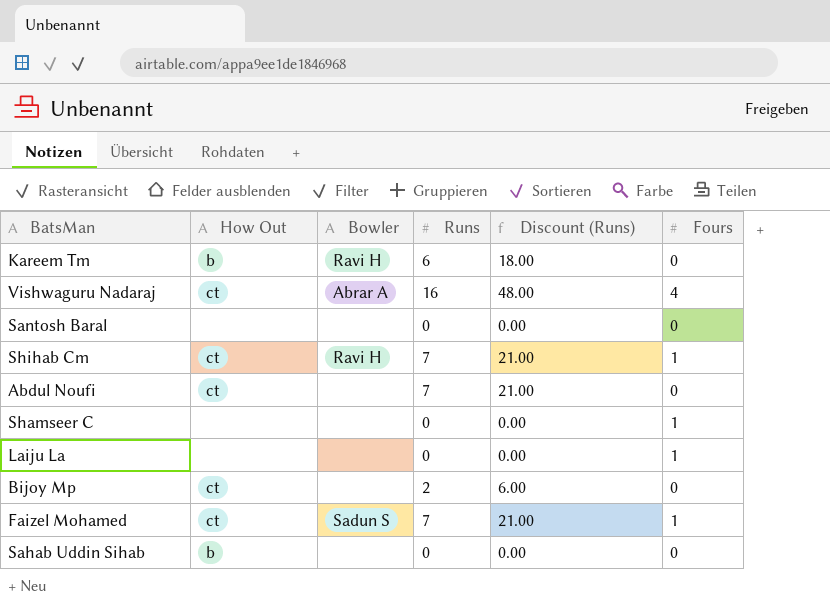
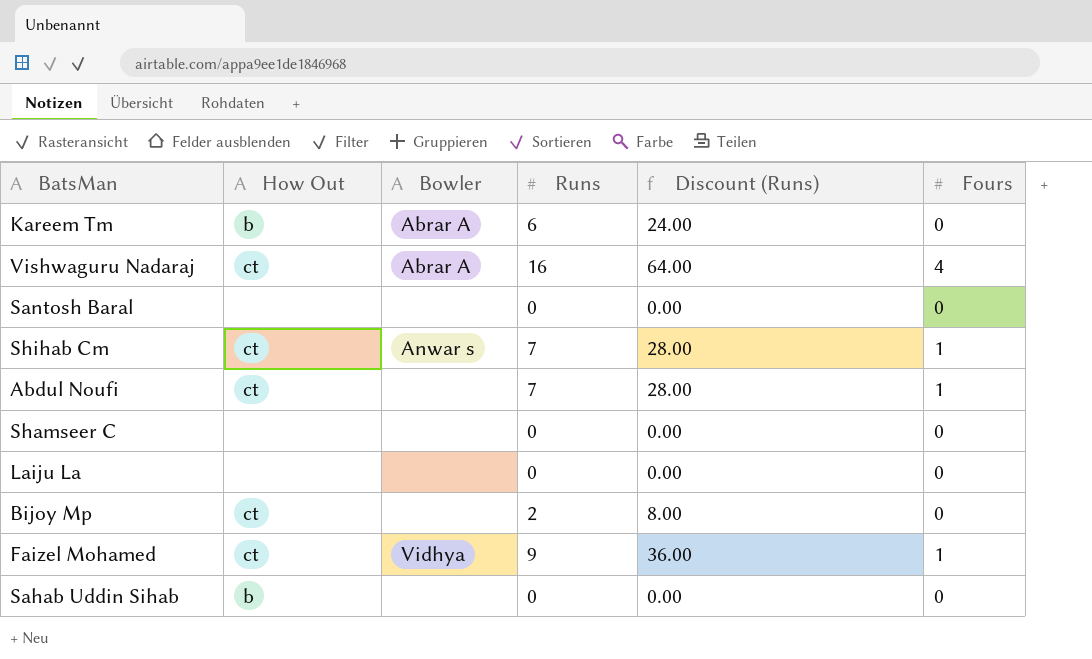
column Discount (Runs) | formula: [Runs] * 3 -> [Runs] * 4
Kareem Tm | Bowler: Ravi H -> Abrar A
Shihab Cm | Bowler: Ravi H -> Anwar s
Abdul Noufi | Fours: 0 -> 1
Shamseer C | Fours: 1 -> 0
Laiju La | Fours: 1 -> 0
Faizel Mohamed | Bowler: Sadun S -> Vidhya
Faizel Mohamed | Runs: 7 -> 9

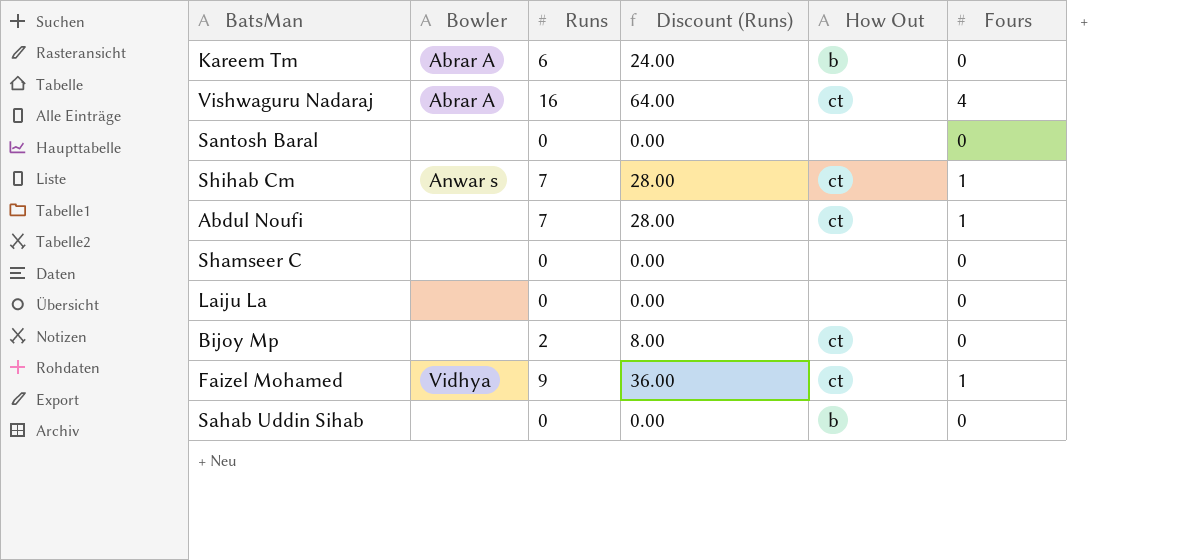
column How Out | position: 2 -> 5

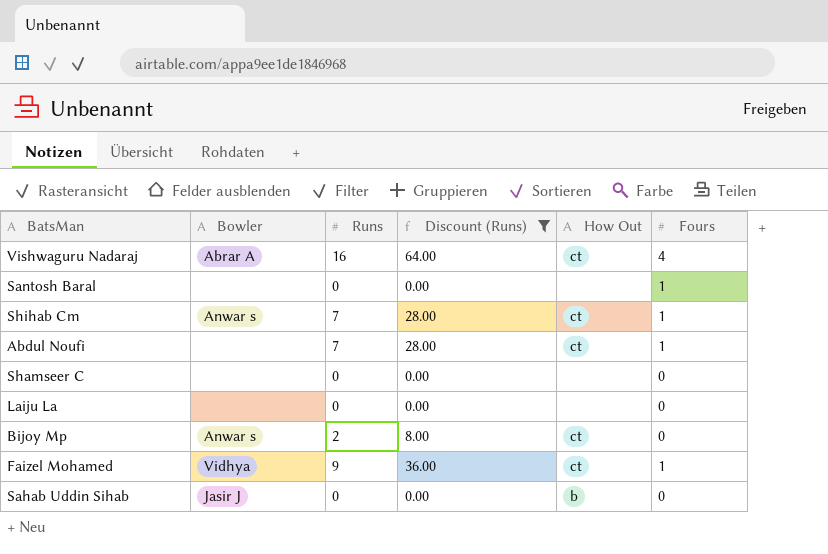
filter: none -> Discount (Runs) != 24.00
Santosh Baral | Fours: 0 -> 1
Bijoy Mp | Bowler: none -> Anwar s
Sahab Uddin Sihab | Bowler: none -> Jasir J

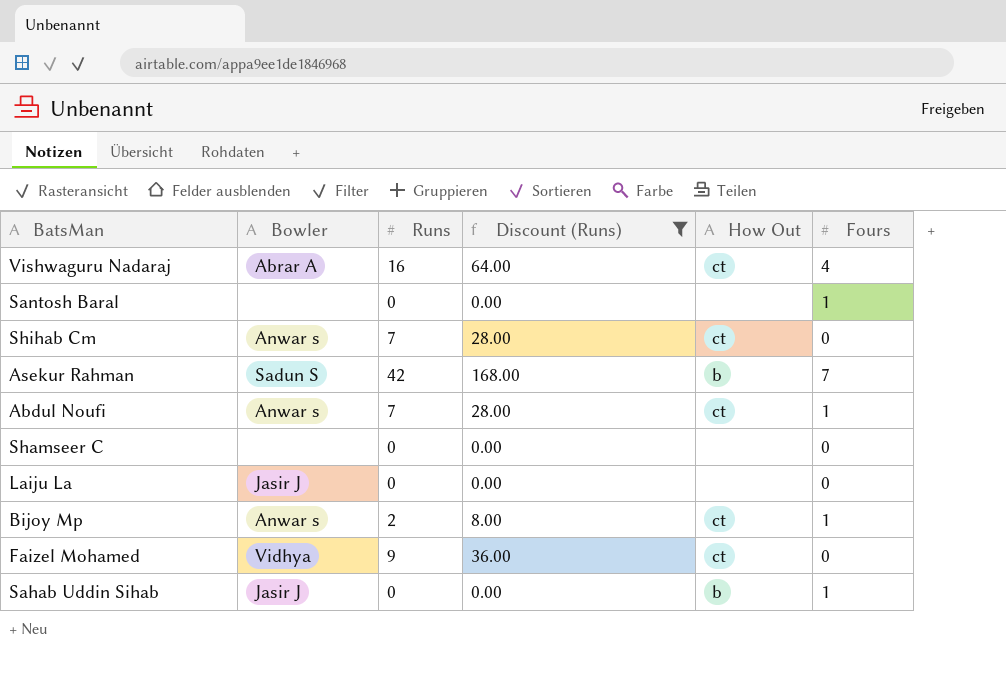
Shihab Cm | Fours: 1 -> 0
row Asekur Rahman: none -> Sadun S | 42 | 168.00 | b | 7
Abdul Noufi | Bowler: none -> Anwar s
Laiju La | Bowler: none -> Jasir J
Bijoy Mp | Fours: 0 -> 1
Faizel Mohamed | Fours: 1 -> 0
Sahab Uddin Sihab | Fours: 0 -> 1

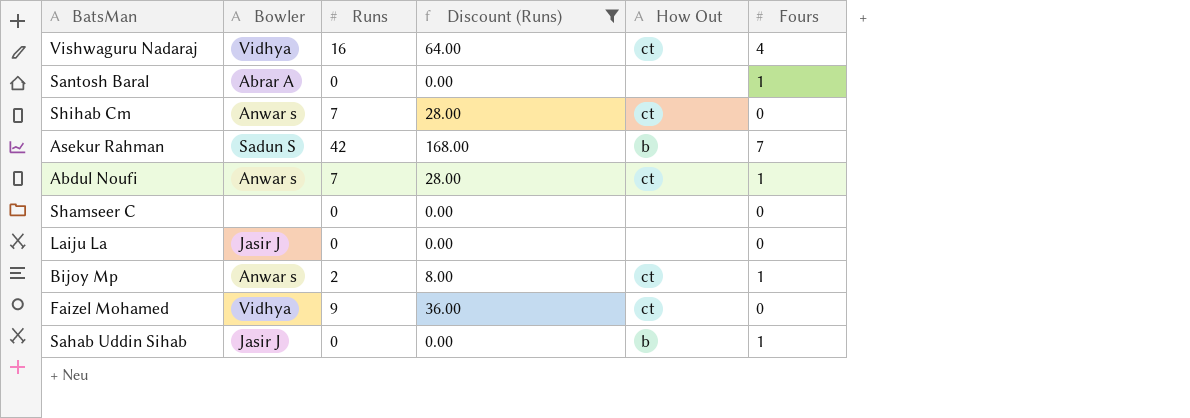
Vishwaguru Nadaraj | Bowler: Abrar A -> Vidhya
Santosh Baral | Bowler: none -> Abrar A

